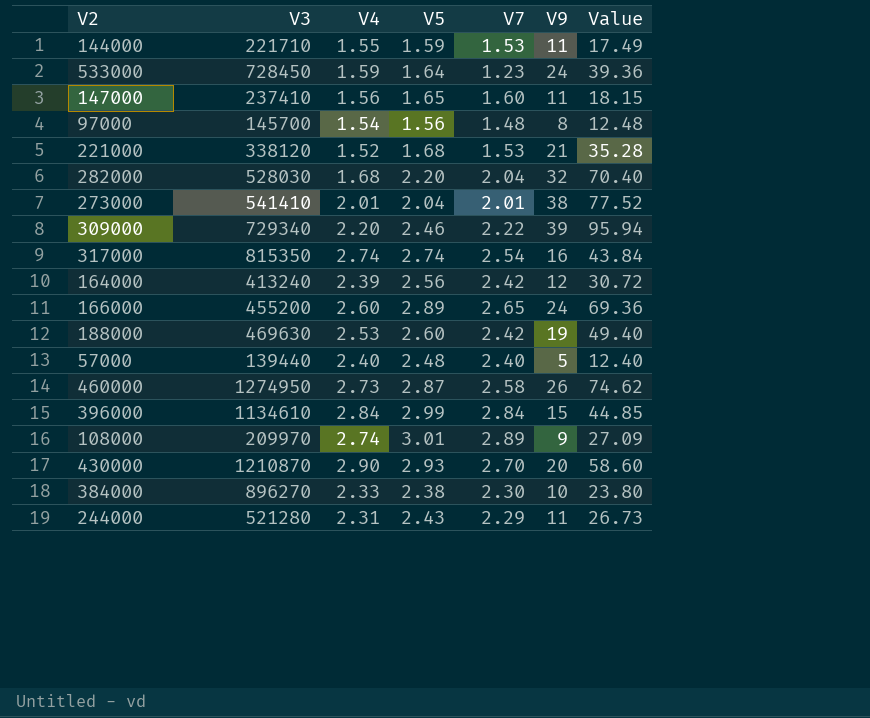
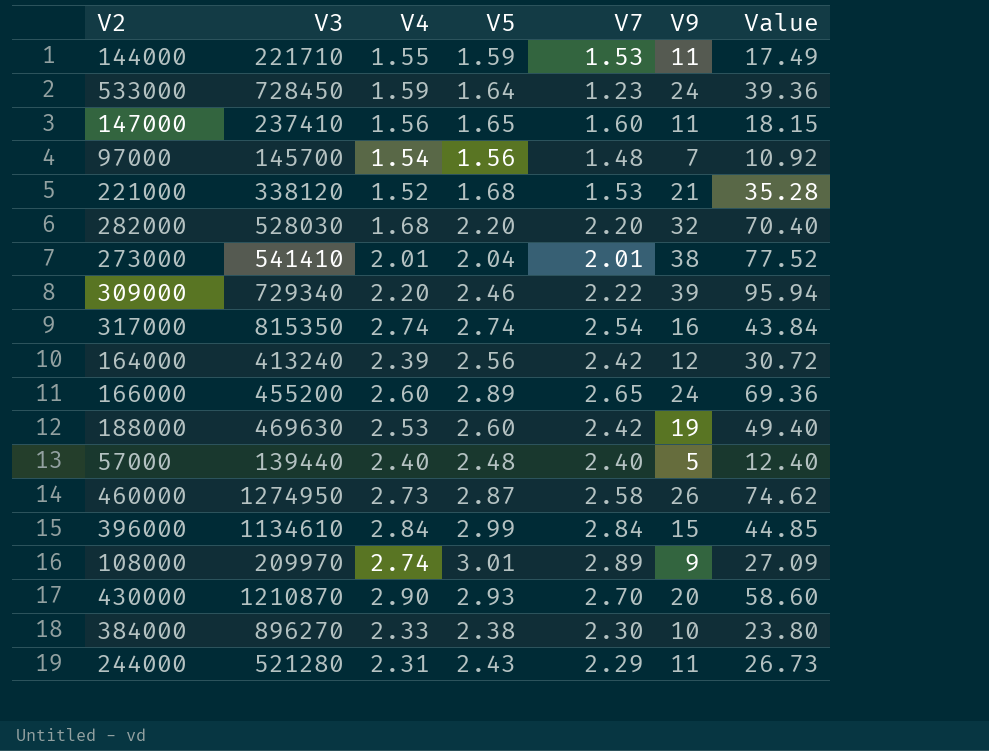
97000 | V9: 8 -> 7
97000 | Value: 12.48 -> 10.92
282000 | V7: 2.04 -> 2.20

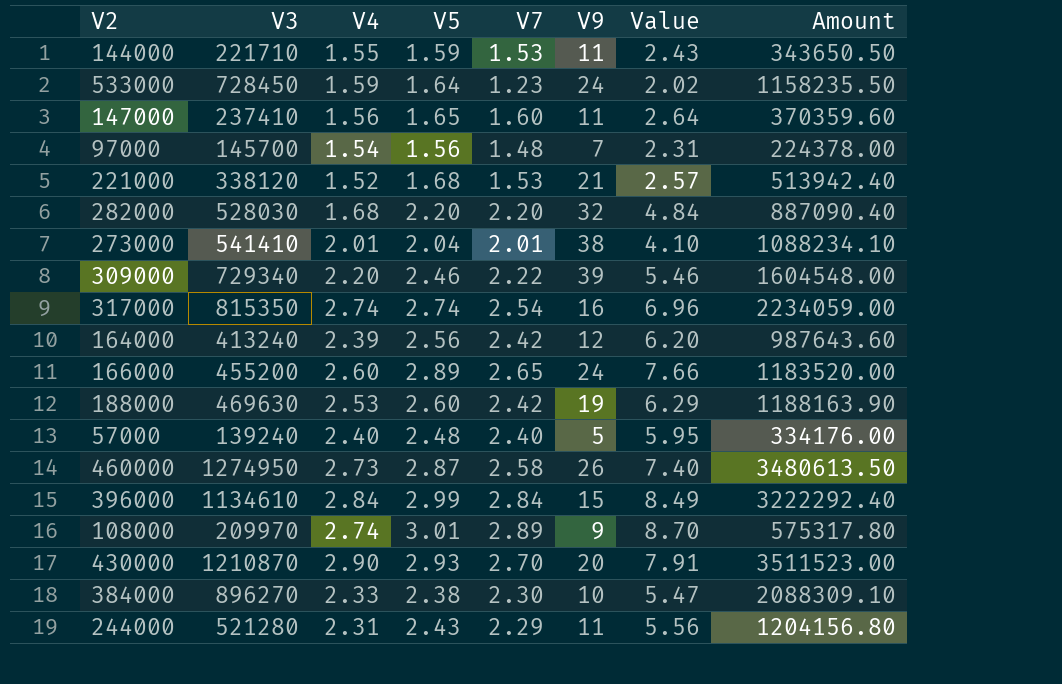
column Value | formula: [V5] * [V9] -> [V5] * [V7]
column Amount | formula: none -> [V3] * [V4]
57000 | V3: 139440 -> 139240

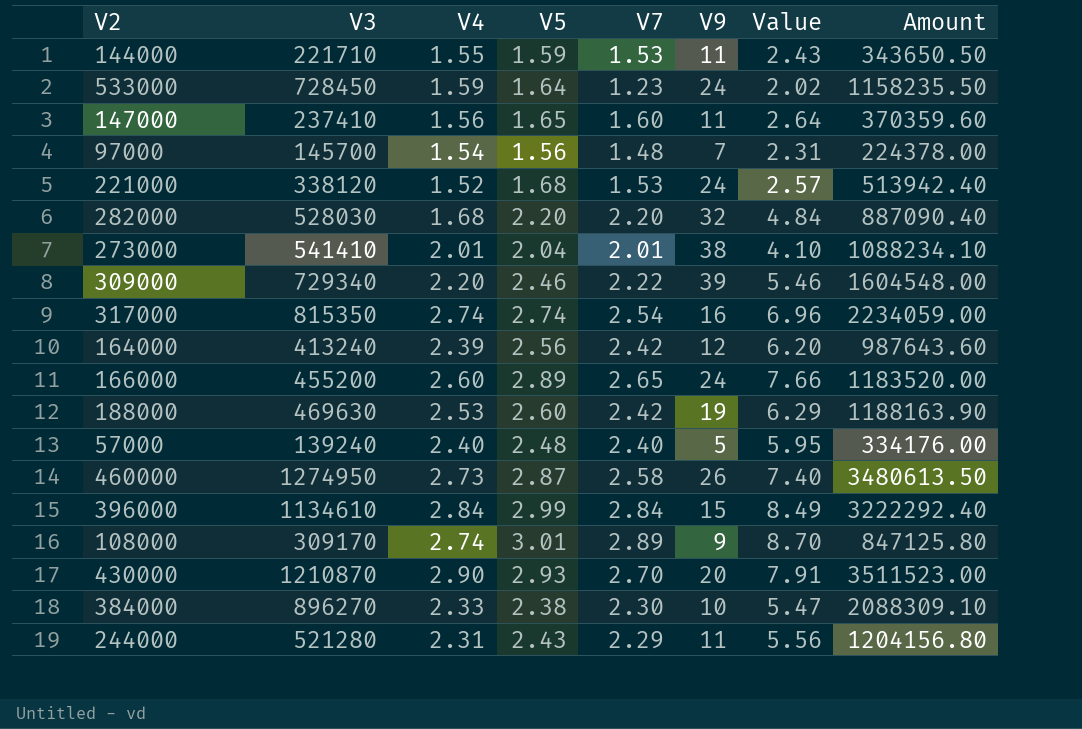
221000 | V9: 21 -> 24
108000 | V3: 209970 -> 309170
108000 | Amount: 575317.80 -> 847125.80

